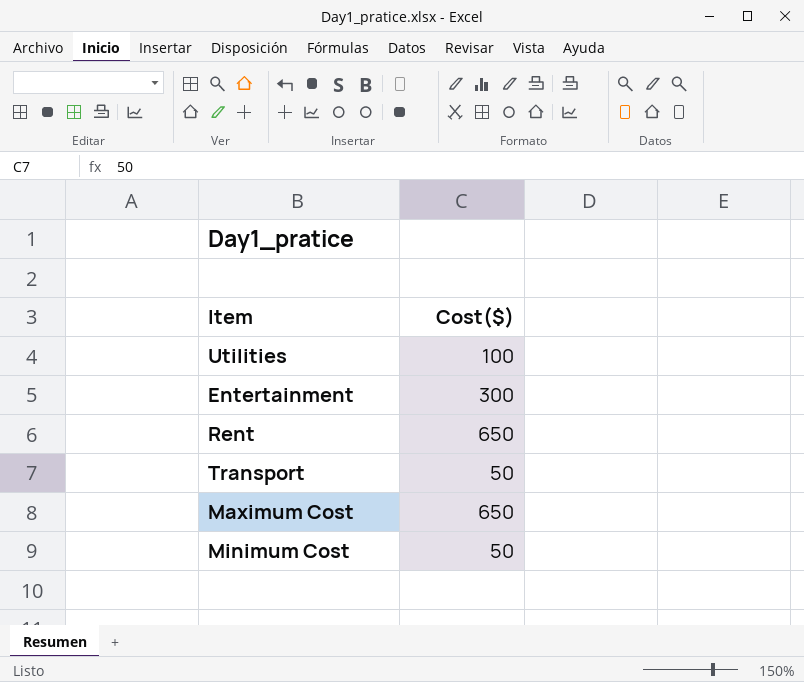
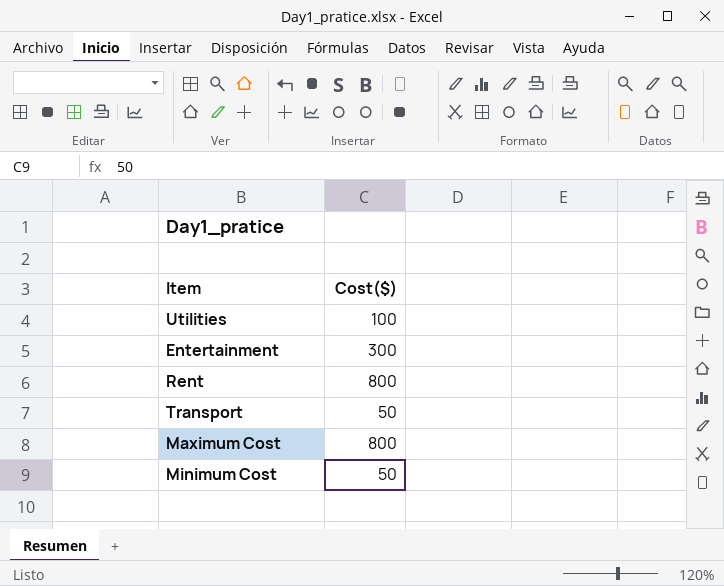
Rent | Cost($): 650 -> 800
Maximum Cost | Cost($): 650 -> 800

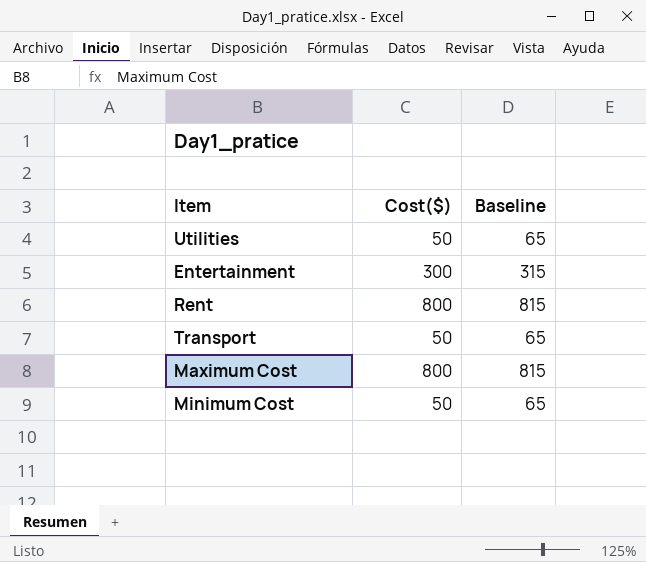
column Baseline | formula: none -> [Cost($)] + 15
Utilities | Cost($): 100 -> 50

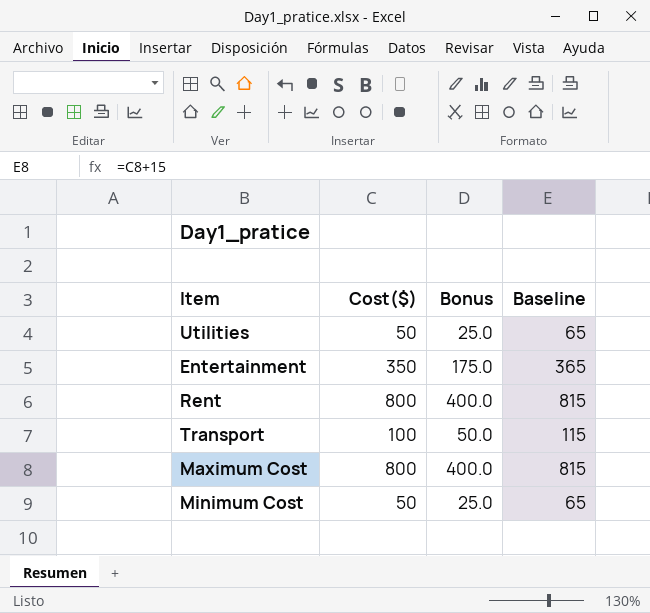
column Bonus | formula: none -> [Cost($)] * 0.5
Entertainment | Cost($): 300 -> 350
Entertainment | Baseline: 315 -> 365
Transport | Cost($): 50 -> 100
Transport | Baseline: 65 -> 115

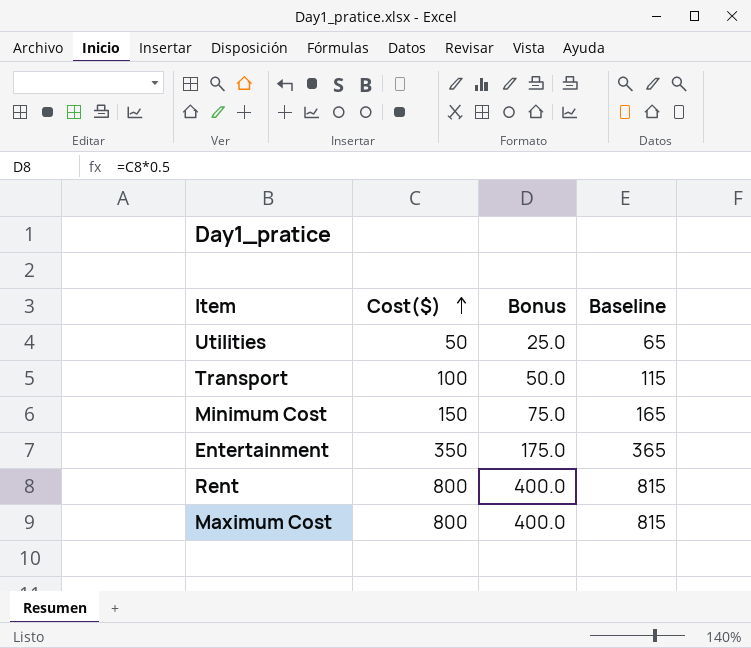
row order: none -> Cost($) ascending
Minimum Cost | Cost($): 50 -> 150
Minimum Cost | Bonus: 25.0 -> 75.0
Minimum Cost | Baseline: 65 -> 165

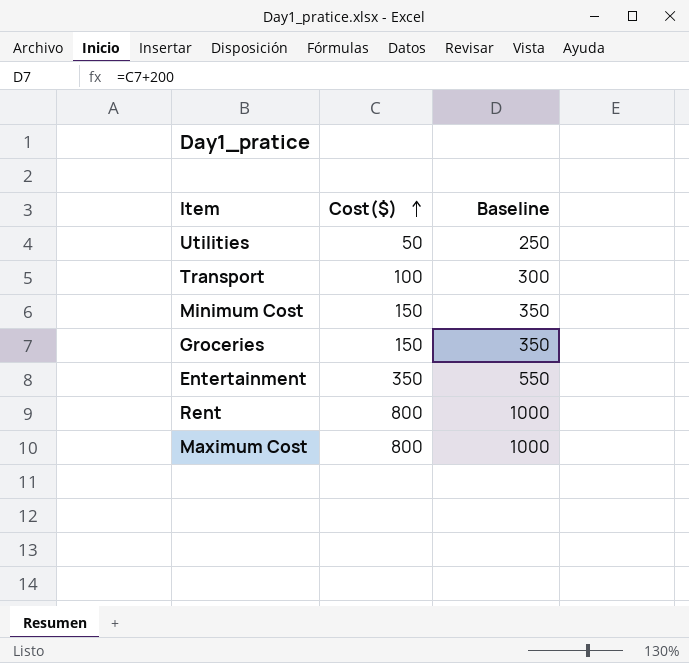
column Bonus | formula: [Cost($)] * 0.5 -> none
column Baseline | formula: [Cost($)] + 15 -> [Cost($)] + 200
row Groceries: none -> 150 | 350

